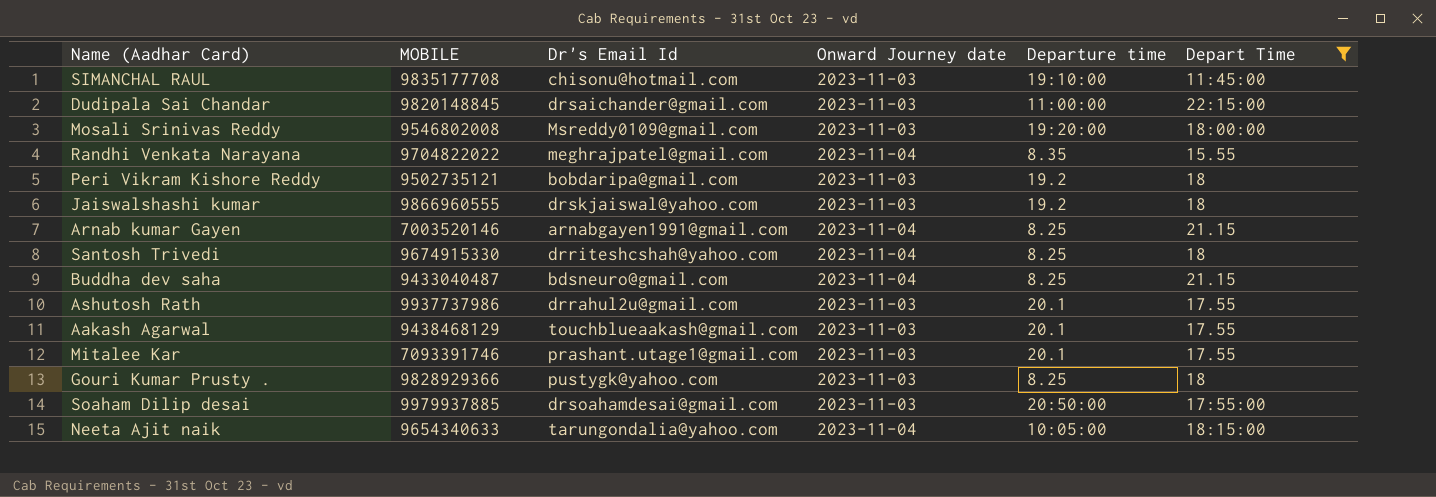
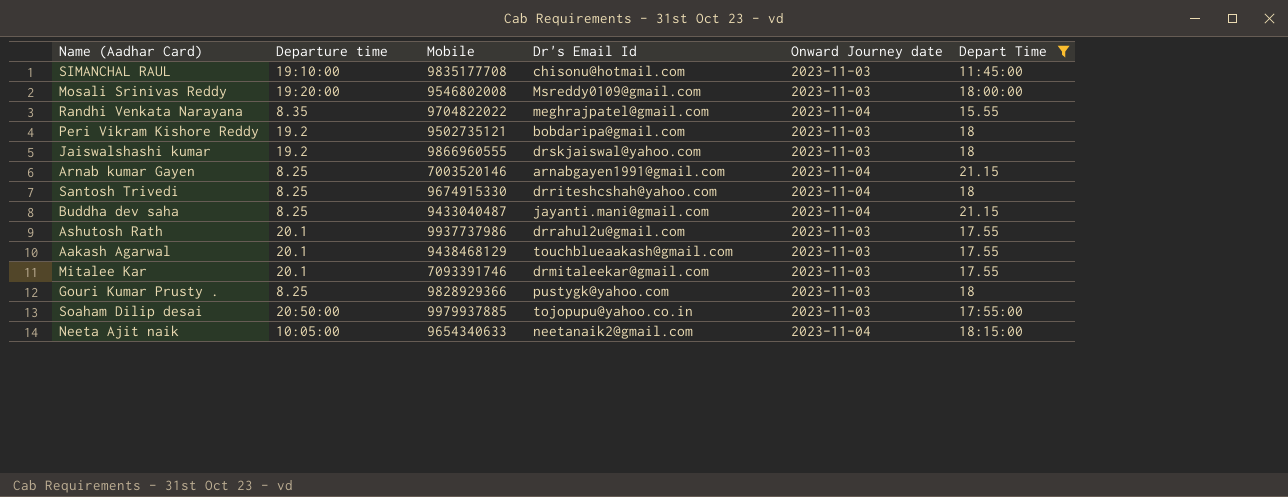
column Departure time | position: 5 -> 2
column name: MOBILE -> Mobile
row Dudipala Sai Chandar: 9820148845 | drsaichander@gmail.com | 2023-11-03 | 11:00:00 | 22:15:00 -> none
Buddha dev saha | Dr's Email Id: bdsneuro@gmail.com -> jayanti.mani@gmail.com
Mitalee Kar | Dr's Email Id: prashant.utage1@gmail.com -> drmitaleekar@gmail.com
Soaham Dilip desai | Dr's Email Id: drsoahamdesai@gmail.com -> tojopupu@yahoo.co.in
Neeta Ajit naik | Dr's Email Id: tarungondalia@yahoo.com -> neetanaik2@gmail.com

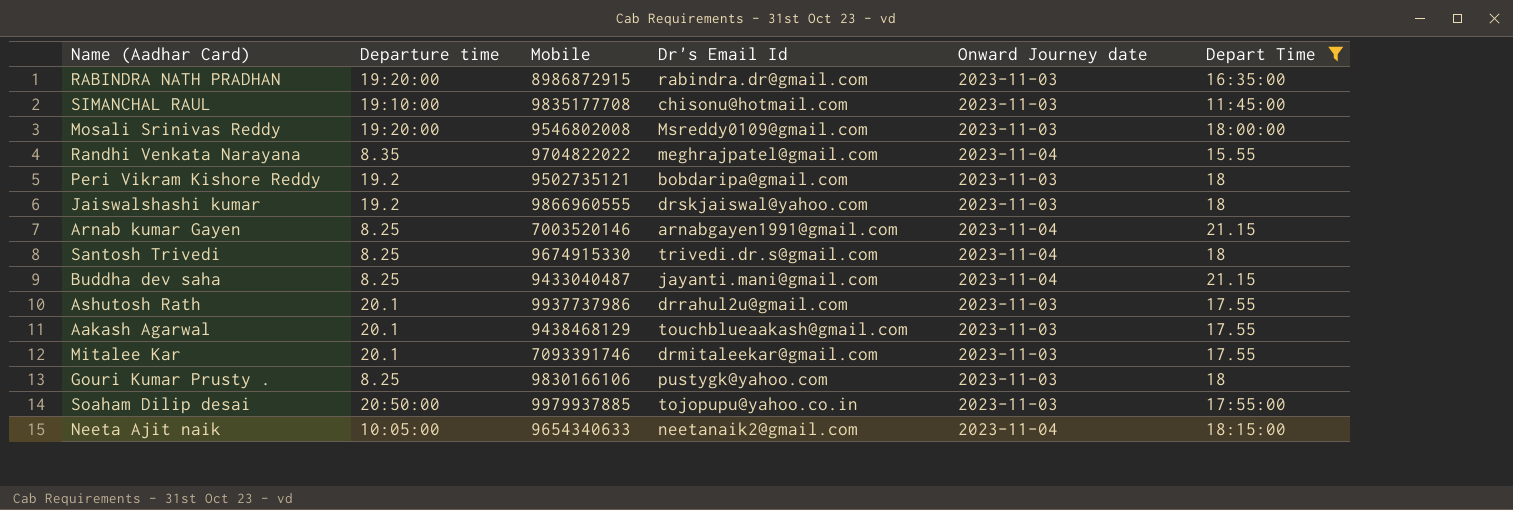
row RABINDRA NATH PRADHAN: none -> 19:20:00 | 8986872915 | rabindra.dr@gmail.com | 2023-11-03 | 16:35:00
Santosh Trivedi | Dr's Email Id: drriteshcshah@yahoo.com -> trivedi.dr.s@gmail.com
Gouri Kumar Prusty . | Mobile: 9828929366 -> 9830166106

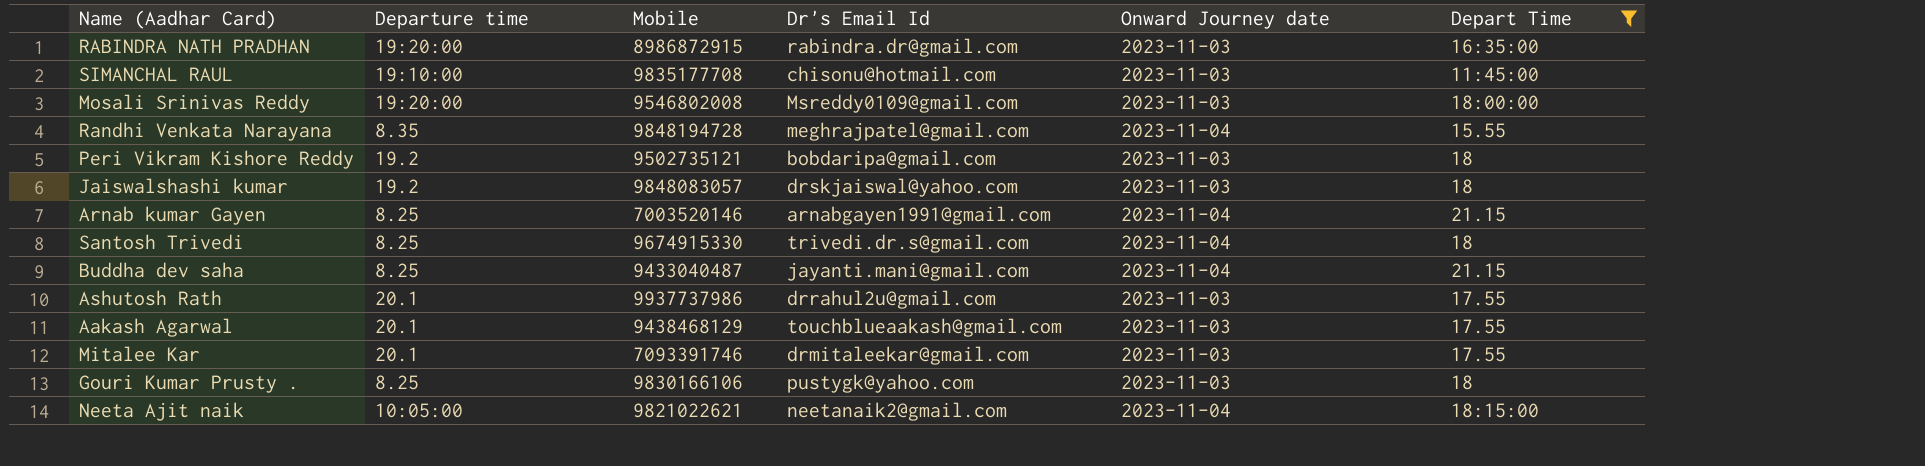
row Soaham Dilip desai: 20:50:00 | 9979937885 | tojopupu@yahoo.co.in | 2023-11-03 | 17:55:00 -> none
Randhi Venkata Narayana | Mobile: 9704822022 -> 9848194728
Jaiswalshashi kumar | Mobile: 9866960555 -> 9848083057
Neeta Ajit naik | Mobile: 9654340633 -> 9821022621

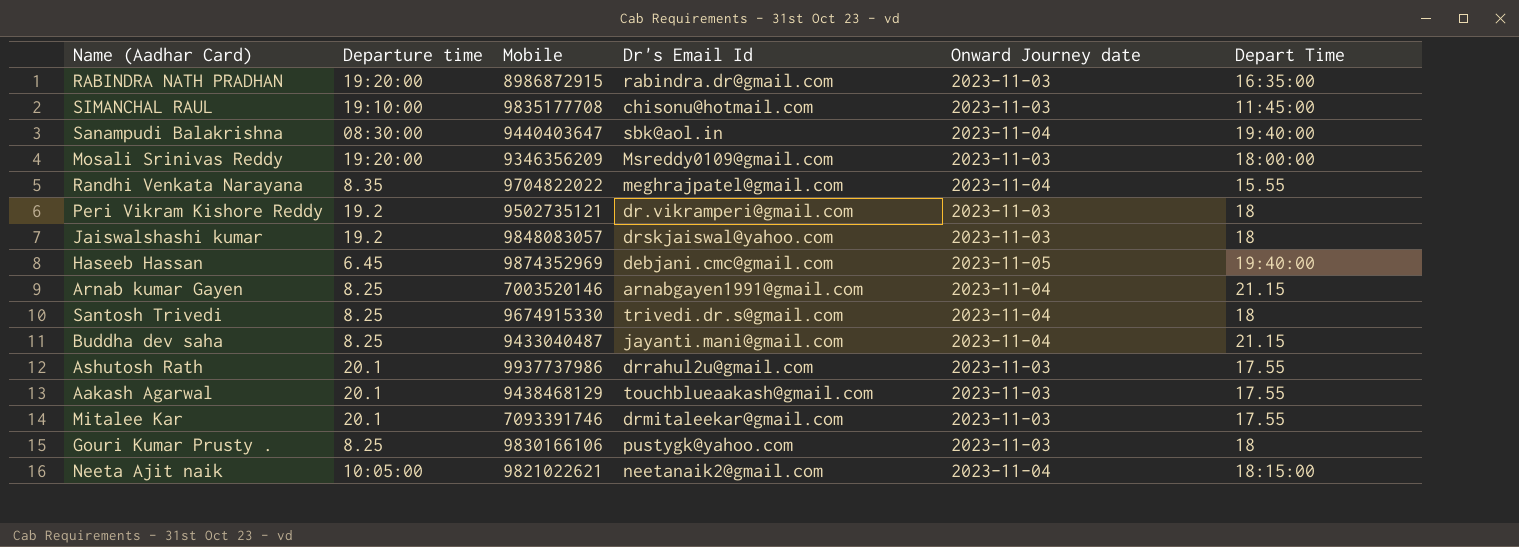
filter: Depart Time != 19:40:00 -> none
Mosali Srinivas Reddy | Mobile: 9546802008 -> 9346356209
Randhi Venkata Narayana | Mobile: 9848194728 -> 9704822022
Peri Vikram Kishore Reddy | Dr's Email Id: bobdaripa@gmail.com -> dr.vikramperi@gmail.com

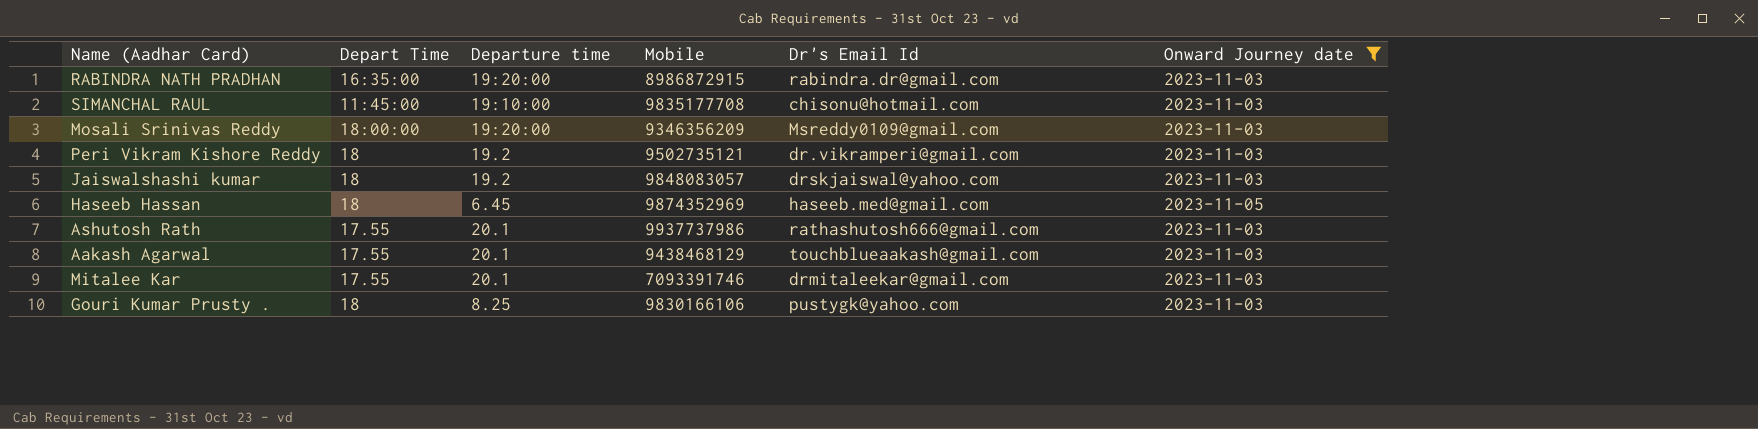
filter: none -> Onward Journey date != 2023-11-04
column Depart Time | position: 6 -> 2
Haseeb Hassan | Depart Time: 19:40:00 -> 18
Haseeb Hassan | Dr's Email Id: debjani.cmc@gmail.com -> haseeb.med@gmail.com
Ashutosh Rath | Dr's Email Id: drrahul2u@gmail.com -> rathashutosh666@gmail.com

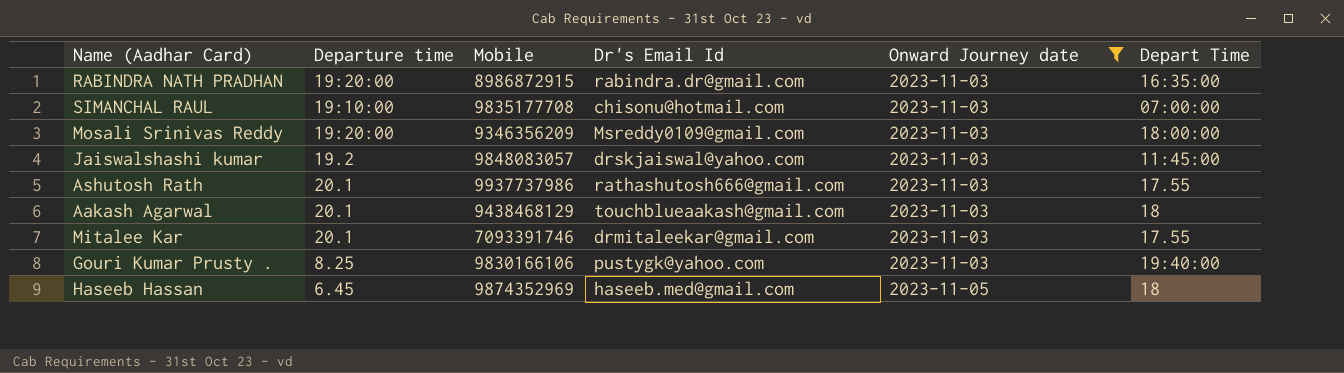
row order: none -> Onward Journey date ascending
column Depart Time | position: 2 -> 6
row Peri Vikram Kishore Reddy: 18 | 19.2 | 9502735121 | dr.vikramperi@gmail.com | 2023-11-03 -> none
SIMANCHAL RAUL | Depart Time: 11:45:00 -> 07:00:00
Jaiswalshashi kumar | Depart Time: 18 -> 11:45:00
Aakash Agarwal | Depart Time: 17.55 -> 18
Gouri Kumar Prusty . | Depart Time: 18 -> 19:40:00

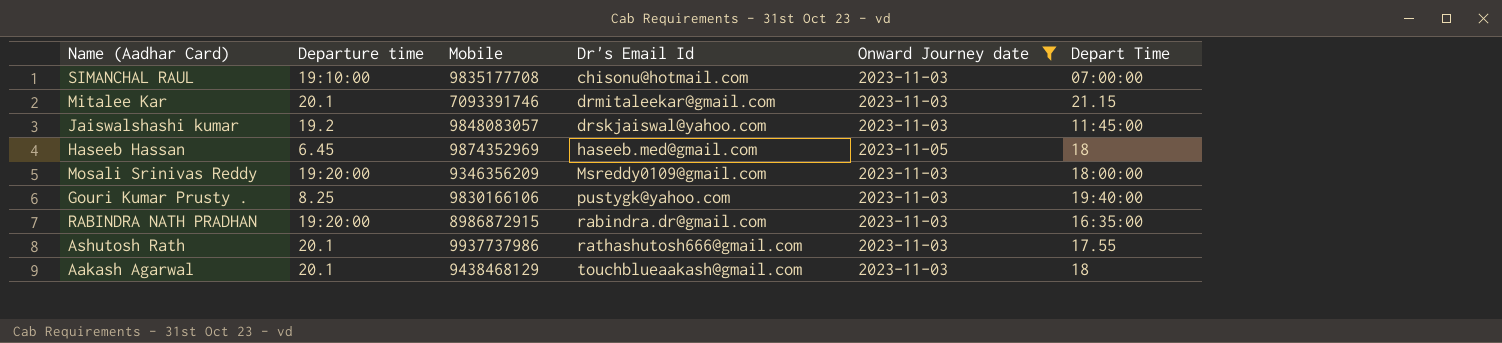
row order: Onward Journey date ascending -> Dr's Email Id ascending
Mitalee Kar | Depart Time: 17.55 -> 21.15

